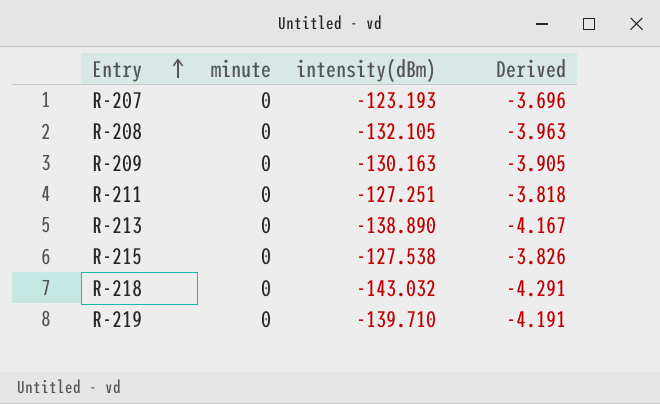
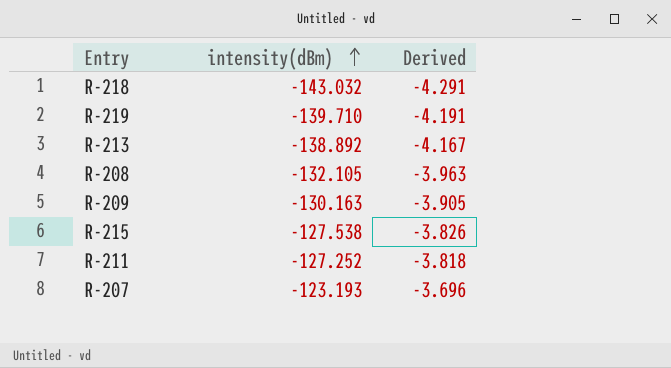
row order: Entry ascending -> intensity(dBm) ascending
column minute | position: 2 -> none
R-213 | intensity(dBm): -138.890 -> -138.892
R-211 | intensity(dBm): -127.251 -> -127.252

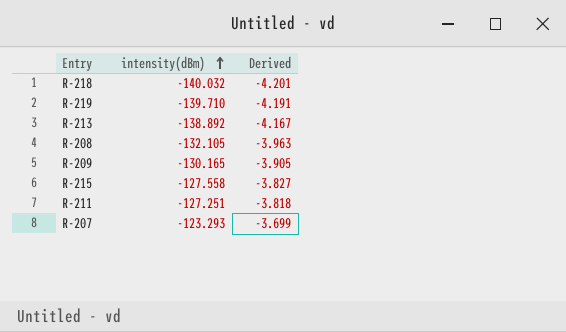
R-218 | intensity(dBm): -143.032 -> -140.032
R-218 | Derived: -4.291 -> -4.201
R-209 | intensity(dBm): -130.163 -> -130.165
R-215 | intensity(dBm): -127.538 -> -127.558
R-215 | Derived: -3.826 -> -3.827
R-211 | intensity(dBm): -127.252 -> -127.251
R-207 | intensity(dBm): -123.193 -> -123.293
R-207 | Derived: -3.696 -> -3.699

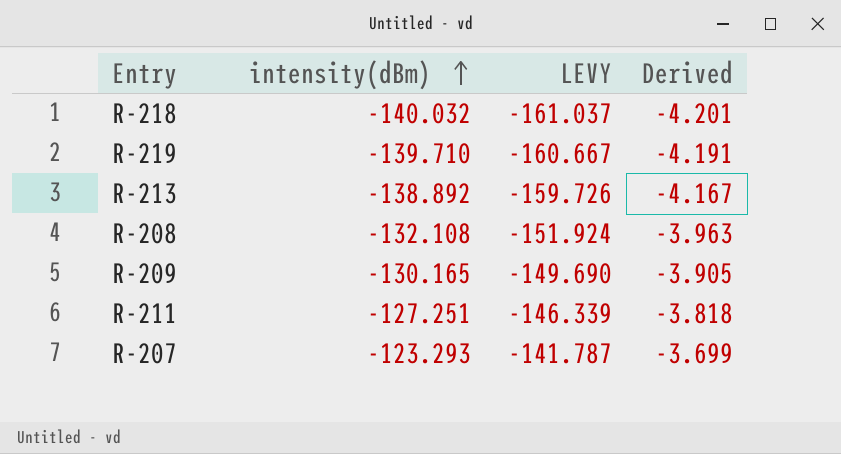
column LEVY | formula: none -> [intensity(dBm)] * 1.15
row R-215: -127.558 | -3.827 -> none
R-208 | intensity(dBm): -132.105 -> -132.108

